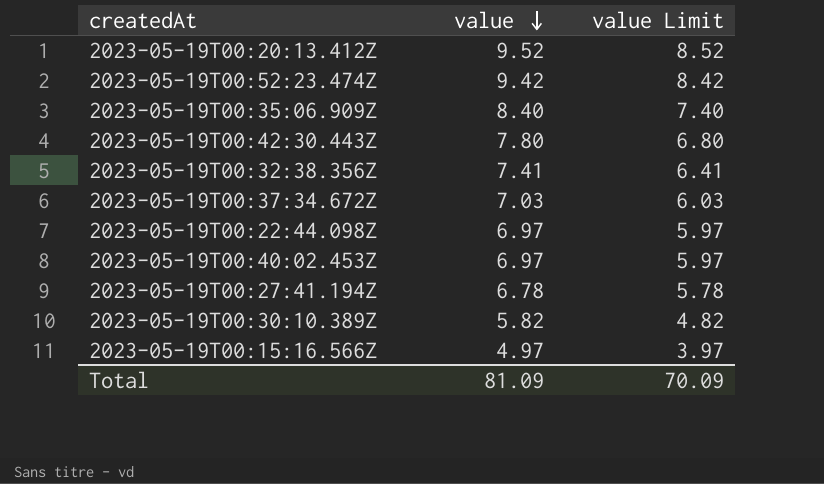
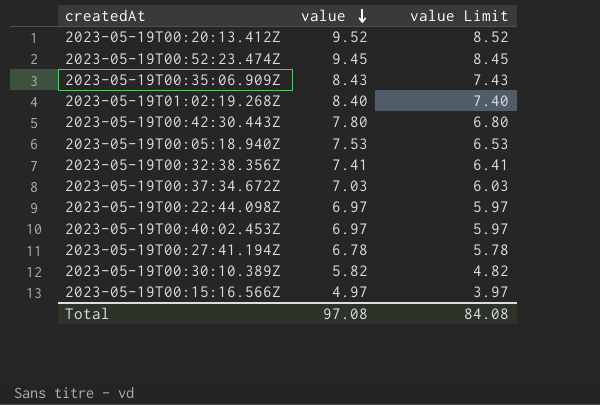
2023-05-19T00:52:23.474Z | value: 9.42 -> 9.45
2023-05-19T00:52:23.474Z | value Limit: 8.42 -> 8.45
2023-05-19T00:35:06.909Z | value: 8.40 -> 8.43
2023-05-19T00:35:06.909Z | value Limit: 7.40 -> 7.43
row 2023-05-19T01:02:19.268Z: none -> 8.40 | 7.40
row 2023-05-19T00:05:18.940Z: none -> 7.53 | 6.53
Total | value: 81.09 -> 97.08
Total | value Limit: 70.09 -> 84.08

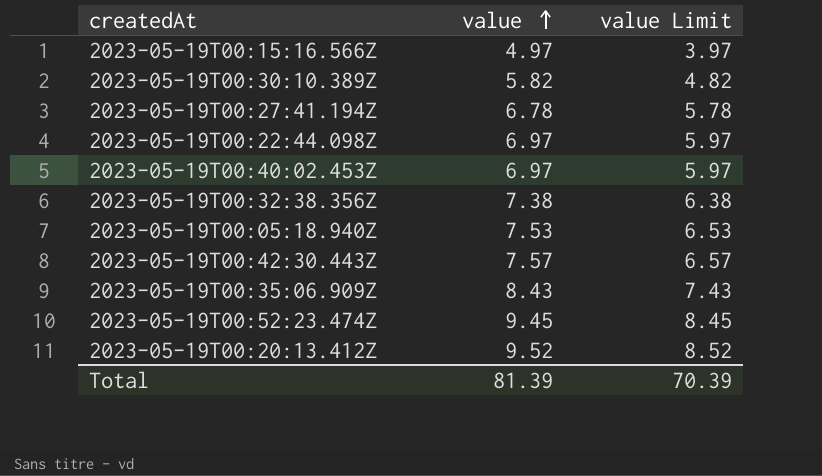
row order: value descending -> value ascending
row 2023-05-19T01:02:19.268Z: 8.40 | 7.40 -> none
row 2023-05-19T00:37:34.672Z: 7.03 | 6.03 -> none
2023-05-19T00:32:38.356Z | value: 7.41 -> 7.38
2023-05-19T00:32:38.356Z | value Limit: 6.41 -> 6.38
2023-05-19T00:42:30.443Z | value: 7.80 -> 7.57
2023-05-19T00:42:30.443Z | value Limit: 6.80 -> 6.57
Total | value: 97.08 -> 81.39
Total | value Limit: 84.08 -> 70.39

